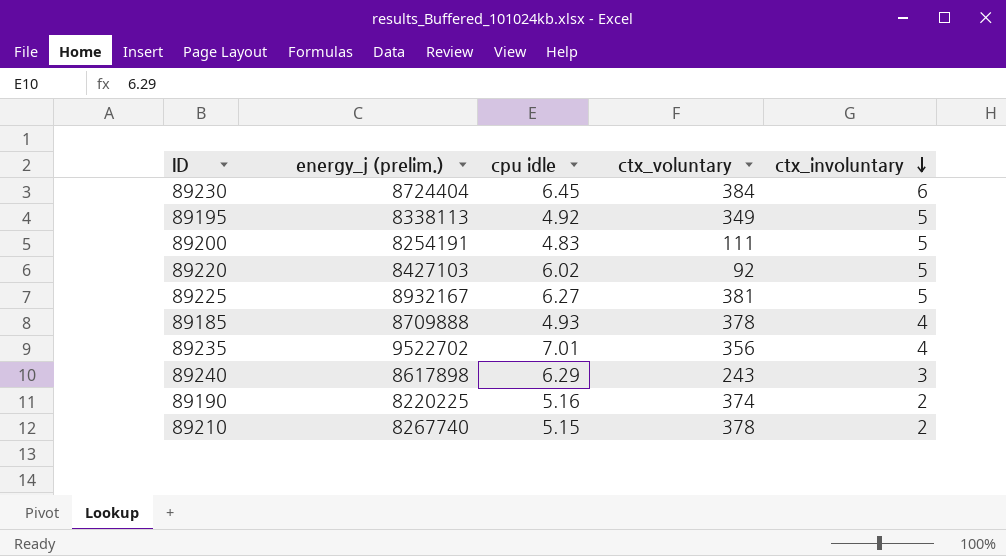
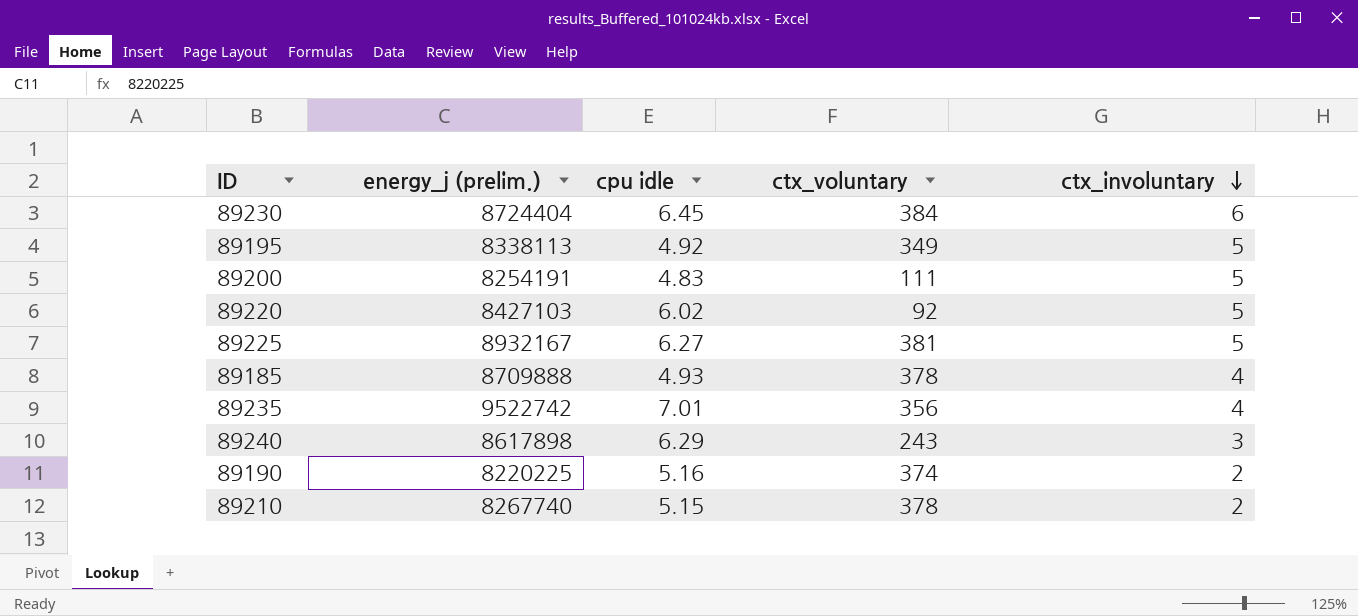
89235 | energy_j (prelim.): 9522702 -> 9522742

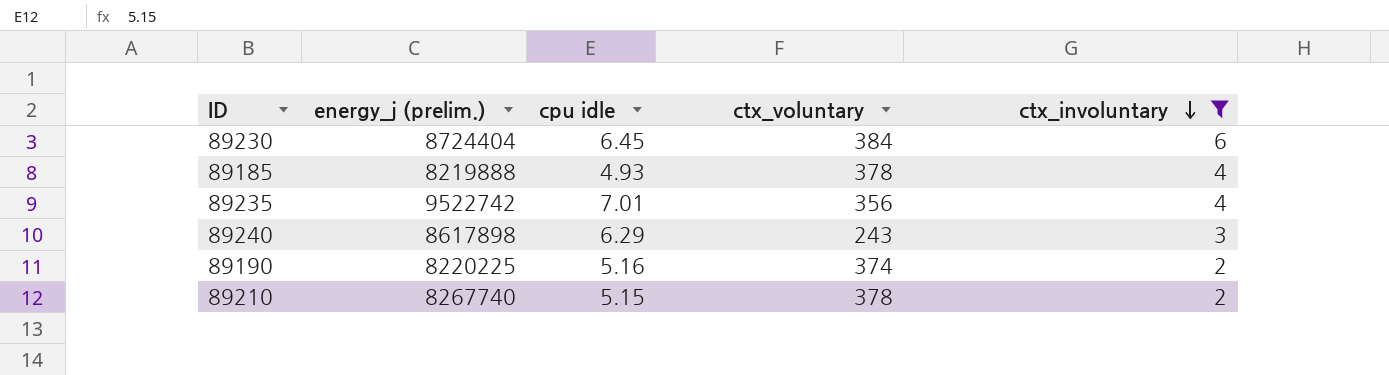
filter: none -> ctx_involuntary != 5
89185 | energy_j (prelim.): 8709888 -> 8219888

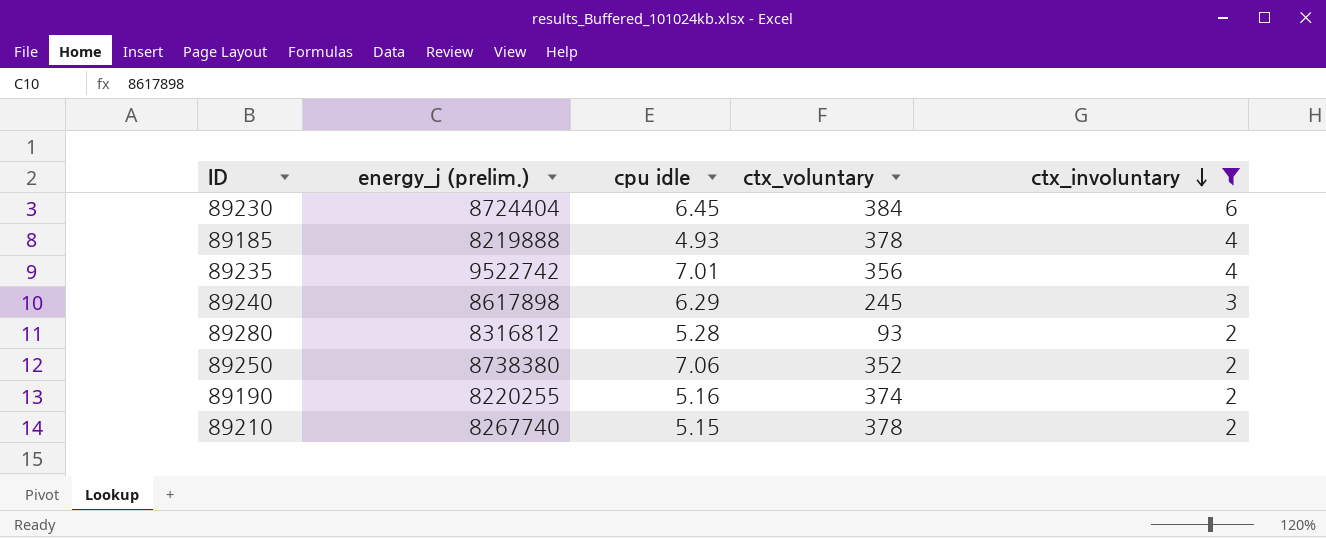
89240 | ctx_voluntary: 243 -> 245
row 89280: none -> 8316812 | 5.28 | 93 | 2
row 89250: none -> 8738380 | 7.06 | 352 | 2
89190 | energy_j (prelim.): 8220225 -> 8220255

